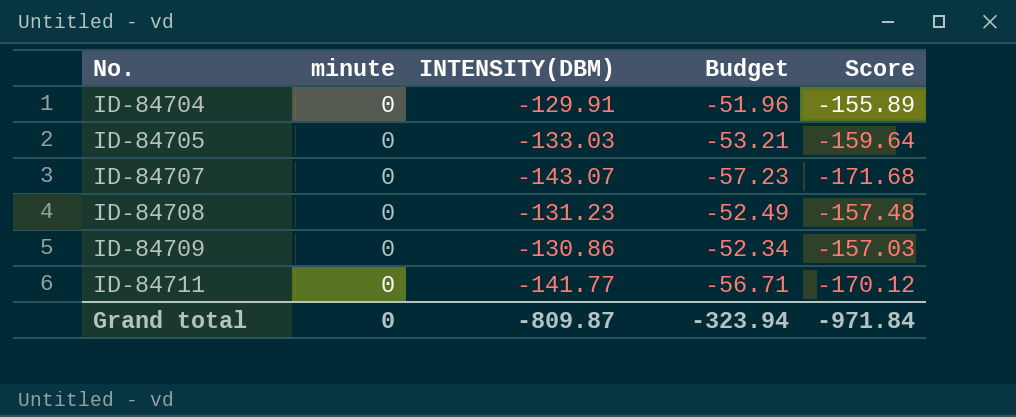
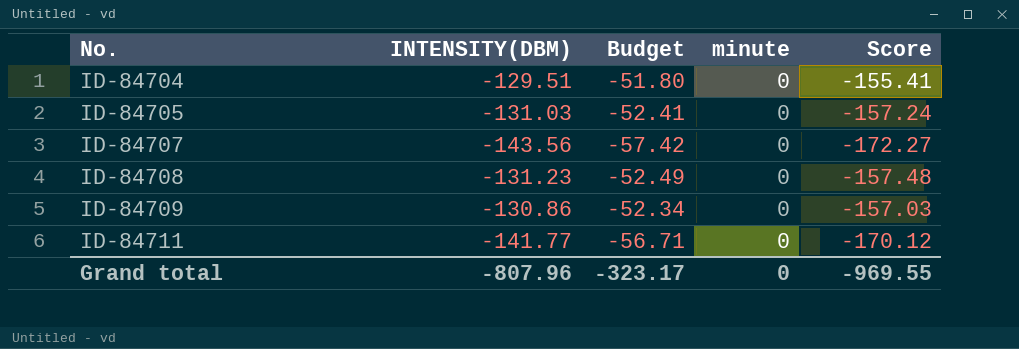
column minute | position: 2 -> 4
ID-84704 | INTENSITY(DBM): -129.91 -> -129.51
ID-84704 | Budget: -51.96 -> -51.80
ID-84704 | Score: -155.89 -> -155.41
ID-84705 | INTENSITY(DBM): -133.03 -> -131.03
ID-84705 | Budget: -53.21 -> -52.41
ID-84705 | Score: -159.64 -> -157.24
ID-84707 | INTENSITY(DBM): -143.07 -> -143.56
ID-84707 | Budget: -57.23 -> -57.42
ID-84707 | Score: -171.68 -> -172.27
Grand total | INTENSITY(DBM): -809.87 -> -807.96
Grand total | Budget: -323.94 -> -323.17
Grand total | Score: -971.84 -> -969.55

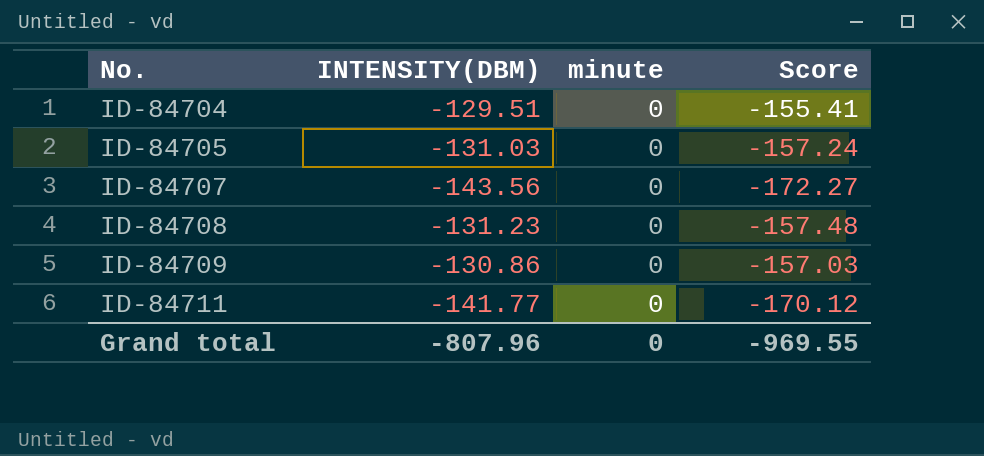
column Budget | formula: [INTENSITY(DBM)] * 0.4 -> none

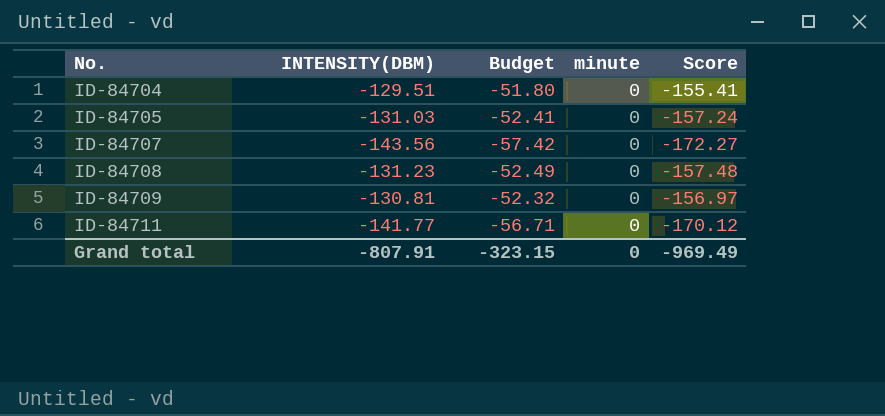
column Budget | formula: none -> [INTENSITY(DBM)] * 0.4
ID-84709 | INTENSITY(DBM): -130.86 -> -130.81
ID-84709 | Score: -157.03 -> -156.97
Grand total | INTENSITY(DBM): -807.96 -> -807.91
Grand total | Score: -969.55 -> -969.49

